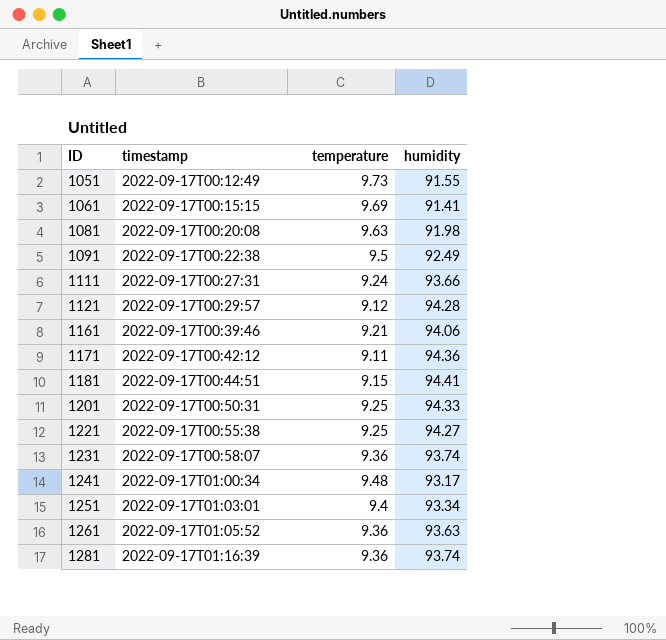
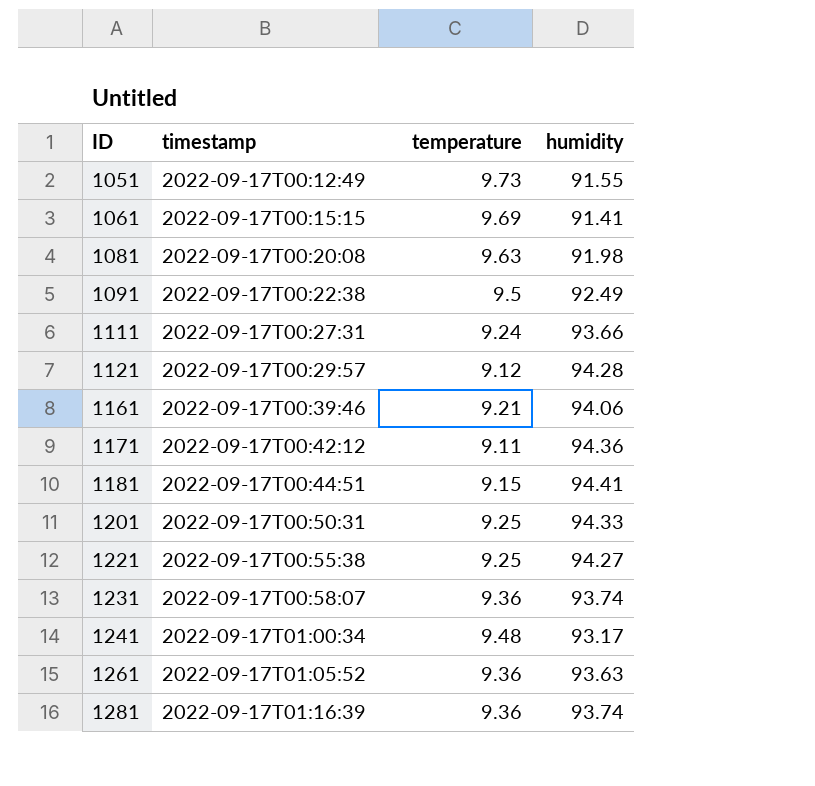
row 1251: 2022-09-17T01:03:01 | 9.4 | 93.34 -> none

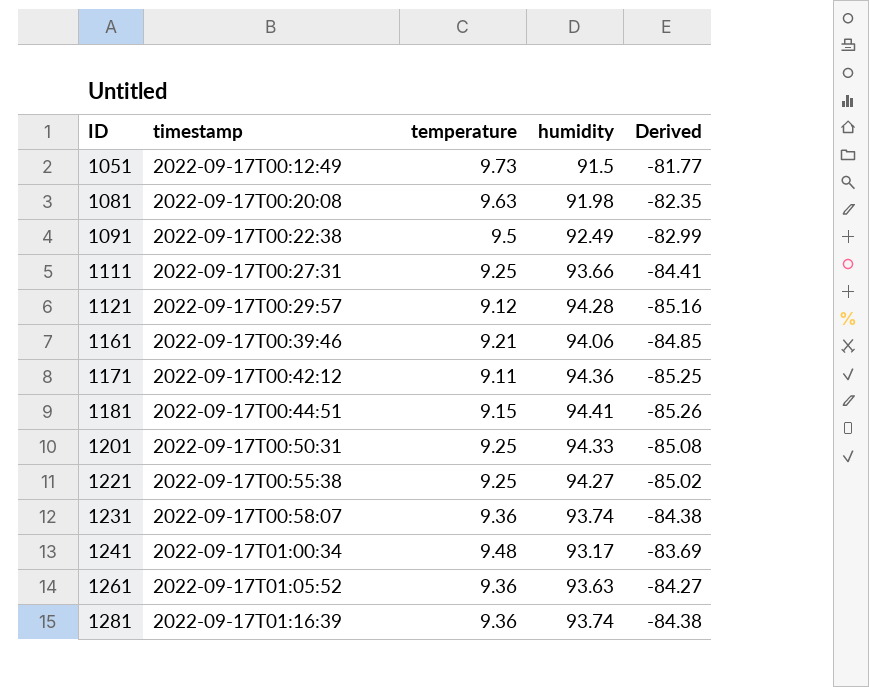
column Derived | formula: none -> [temperature] - [humidity]
row 1061: 2022-09-17T00:15:15 | 9.69 | 91.41 -> none
1051 | humidity: 91.55 -> 91.5
1111 | temperature: 9.24 -> 9.25

